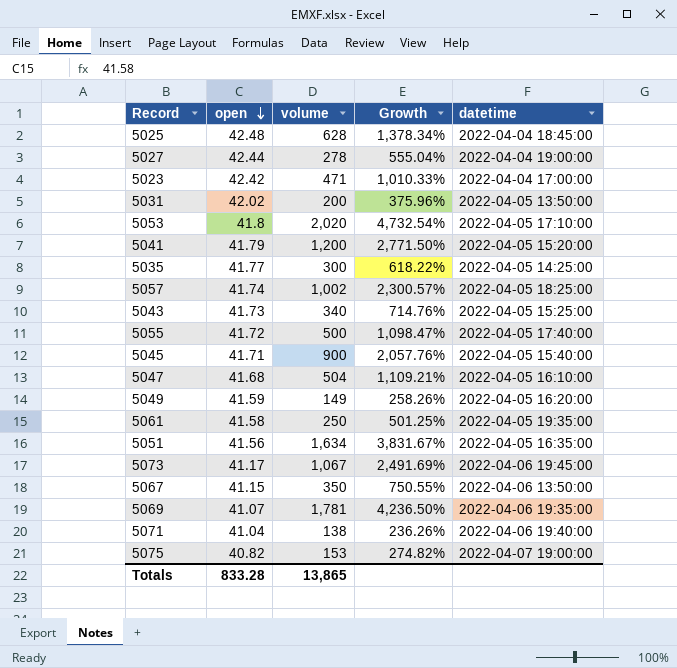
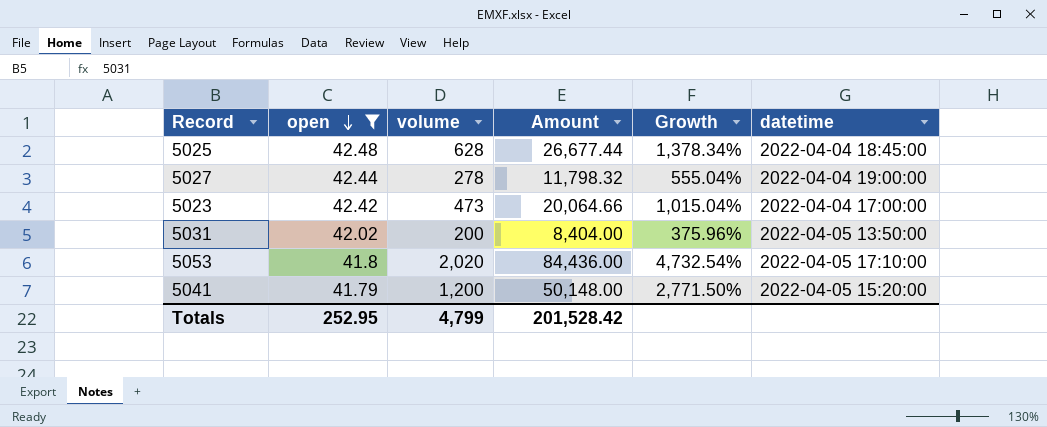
filter: none -> open >= 41.79
column Amount | formula: none -> [open] * [volume]
5023 | volume: 471 -> 473
5023 | Growth: 1,010.33% -> 1,015.04%
Totals | open: 833.28 -> 252.95
Totals | volume: 13,865 -> 4,799

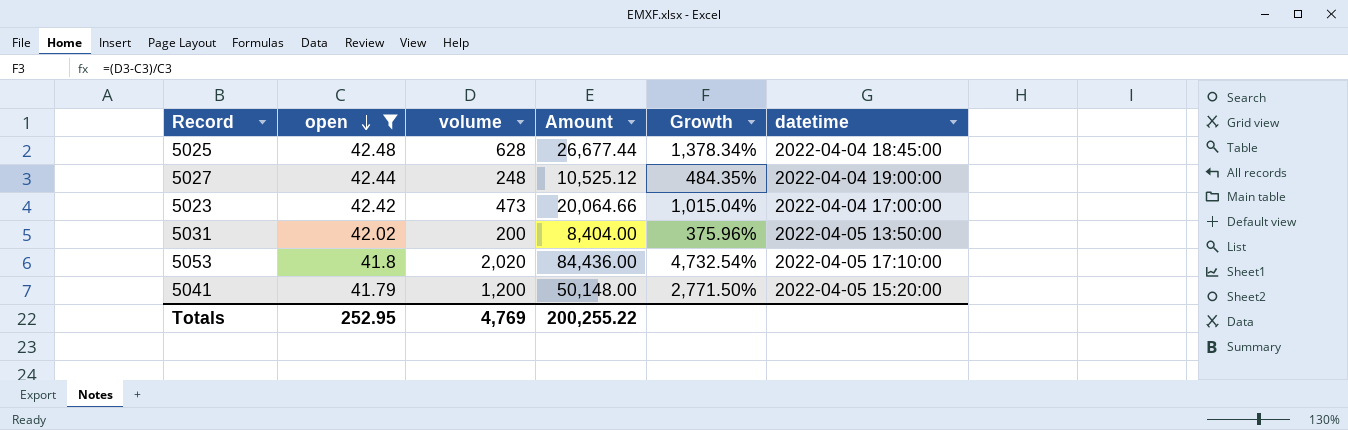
5027 | volume: 278 -> 248
5027 | Amount: 11,798.32 -> 10,525.12
5027 | Growth: 555.04% -> 484.35%
Totals | volume: 4,799 -> 4,769
Totals | Amount: 201,528.42 -> 200,255.22

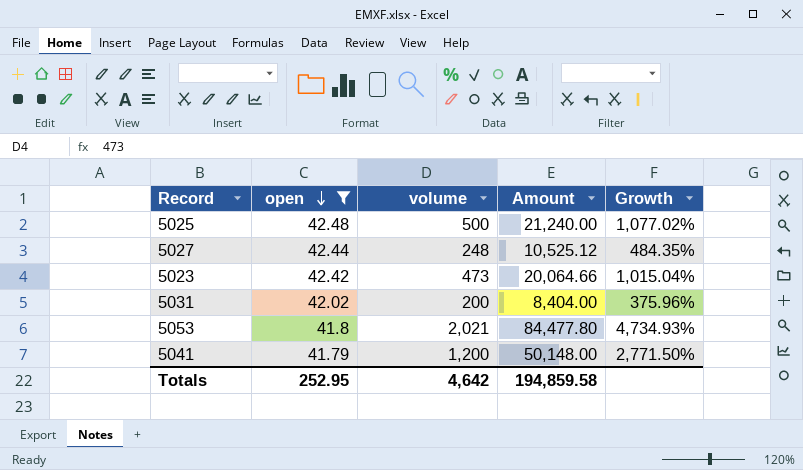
column datetime | position: 6 -> none
5025 | volume: 628 -> 500
5025 | Amount: 26,677.44 -> 21,240.00
5025 | Growth: 1,378.34% -> 1,077.02%
5053 | volume: 2,020 -> 2,021
5053 | Amount: 84,436.00 -> 84,477.80
5053 | Growth: 4,732.54% -> 4,734.93%
Totals | volume: 4,769 -> 4,642
Totals | Amount: 200,255.22 -> 194,859.58

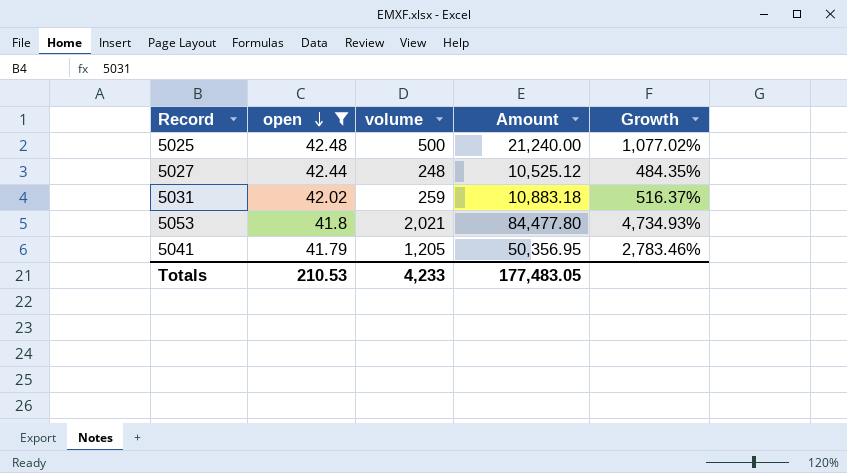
row 5023: 42.42 | 473 | 20,064.66 | 1,015.04% -> none
5031 | volume: 200 -> 259
5031 | Amount: 8,404.00 -> 10,883.18
5031 | Growth: 375.96% -> 516.37%
5041 | volume: 1,200 -> 1,205
5041 | Amount: 50,148.00 -> 50,356.95
5041 | Growth: 2,771.50% -> 2,783.46%
Totals | open: 252.95 -> 210.53
Totals | volume: 4,642 -> 4,233
Totals | Amount: 194,859.58 -> 177,483.05

